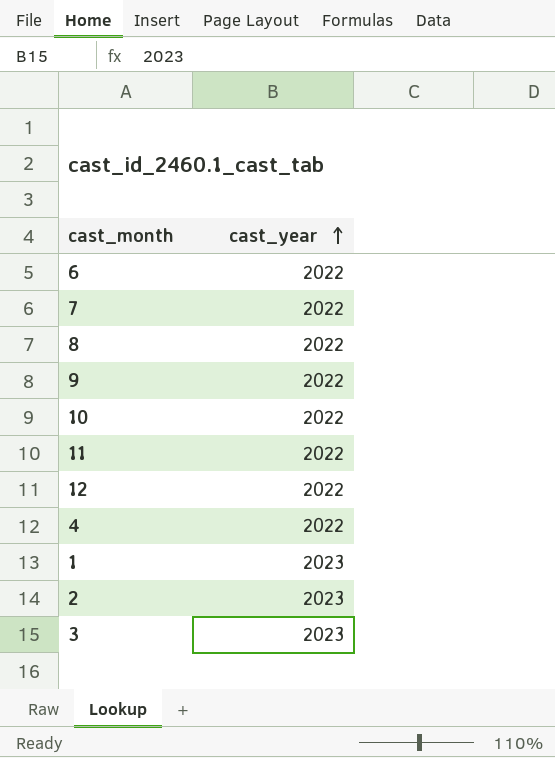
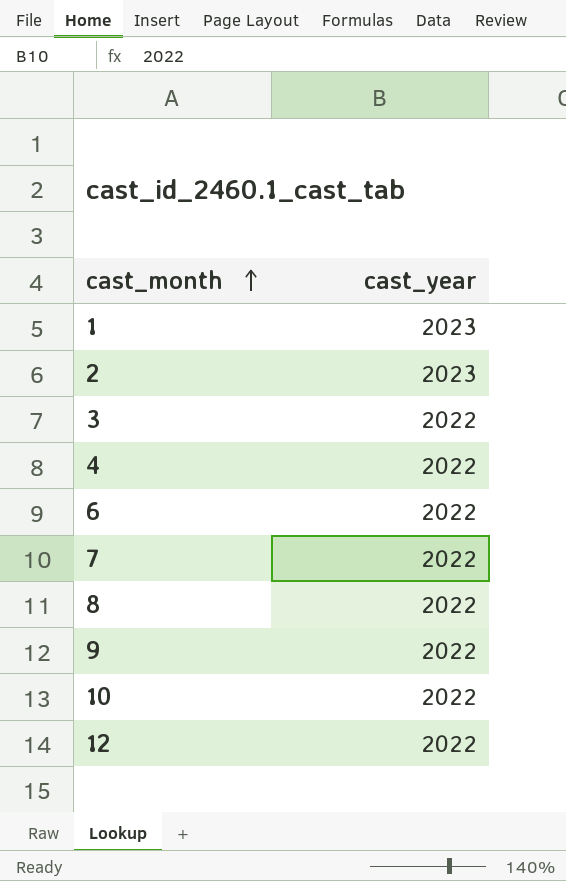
row order: cast_year ascending -> cast_month ascending
row 11: 2022 -> none
3 | cast_year: 2023 -> 2022

